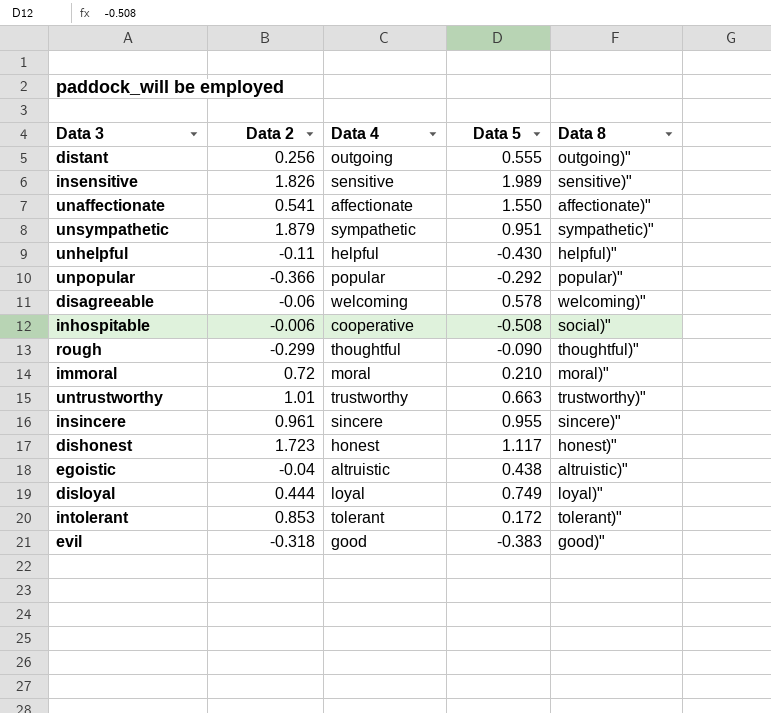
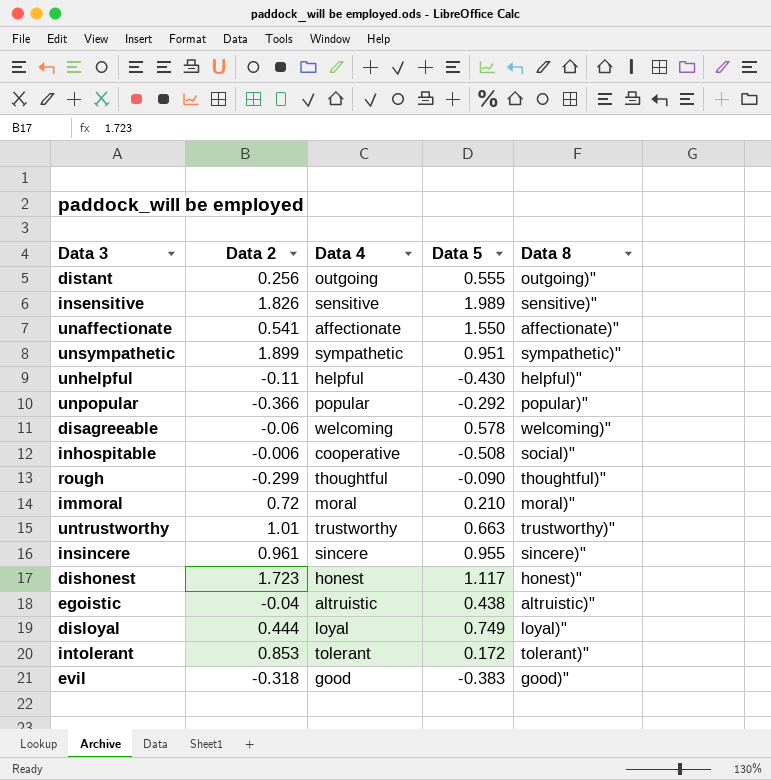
unsympathetic | Data 2: 1.879 -> 1.899

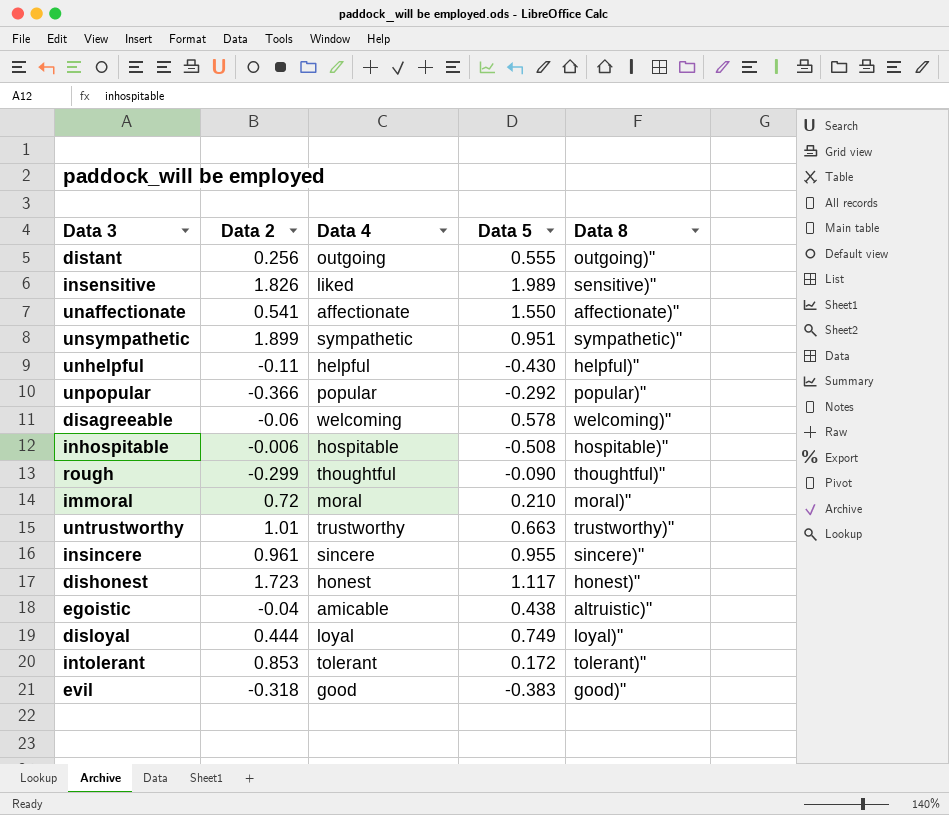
insensitive | Data 4: sensitive -> liked
inhospitable | Data 4: cooperative -> hospitable
inhospitable | Data 8: social)" -> hospitable)"
egoistic | Data 4: altruistic -> amicable

